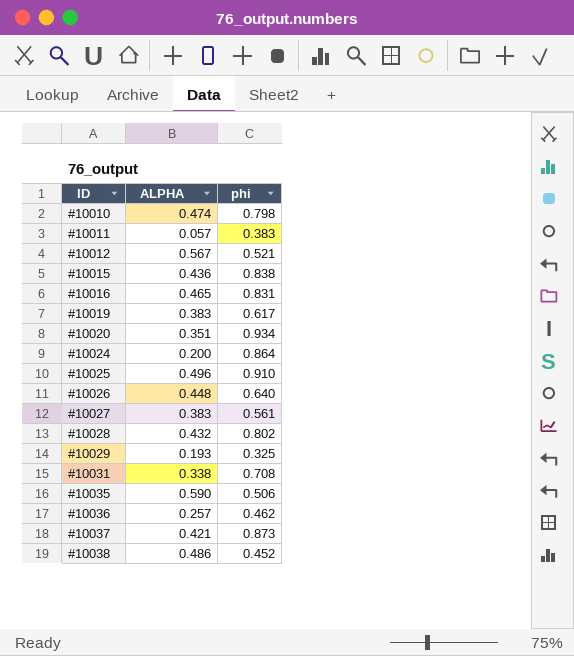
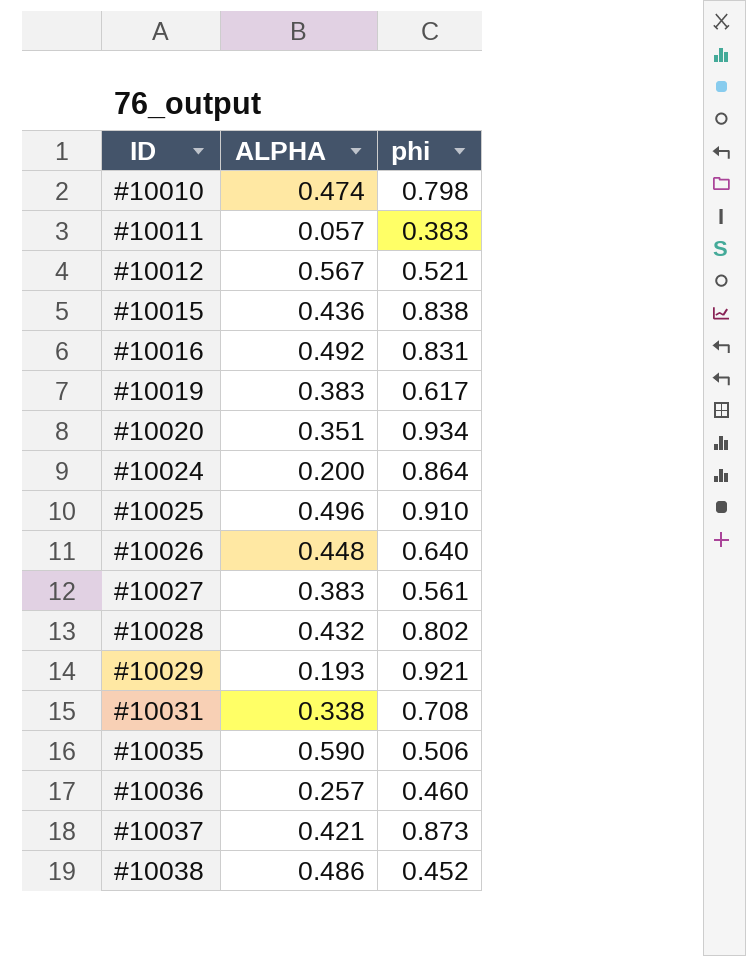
#10016 | ALPHA: 0.465 -> 0.492
#10029 | phi: 0.325 -> 0.921
#10036 | phi: 0.462 -> 0.460

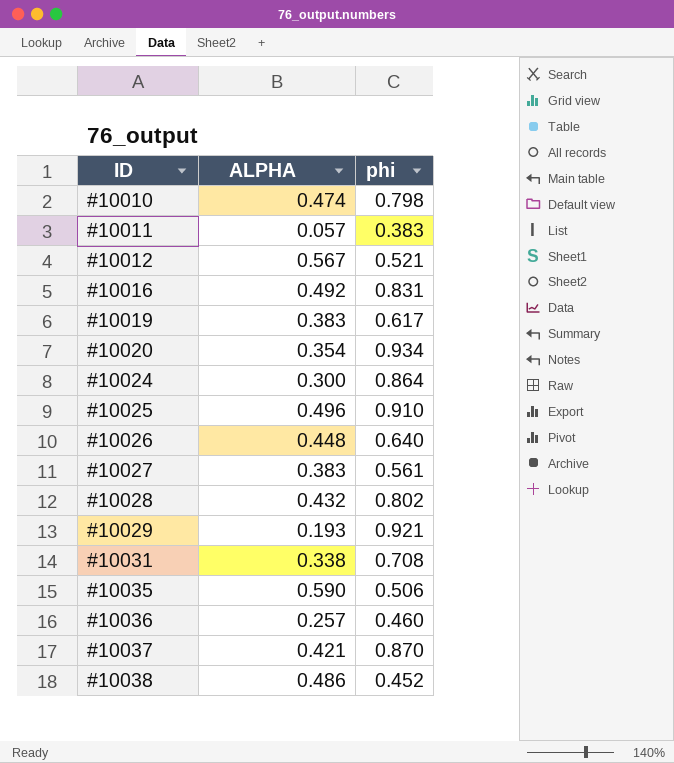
row #10015: 0.436 | 0.838 -> none
#10020 | ALPHA: 0.351 -> 0.354
#10024 | ALPHA: 0.200 -> 0.300
#10037 | phi: 0.873 -> 0.870

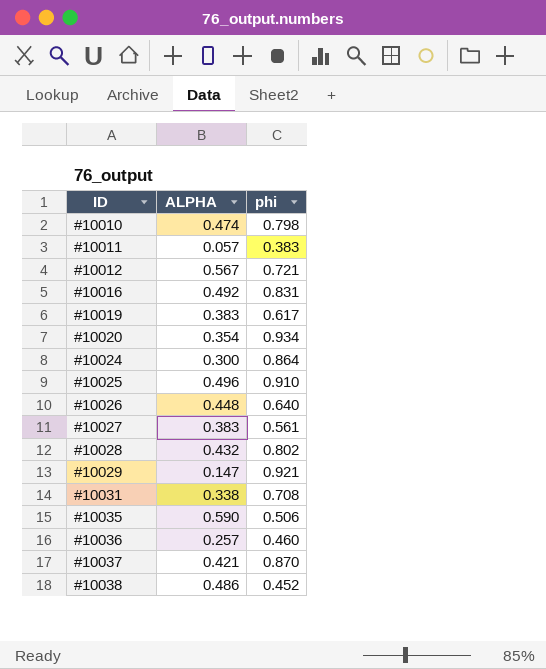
#10012 | phi: 0.521 -> 0.721
#10029 | ALPHA: 0.193 -> 0.147

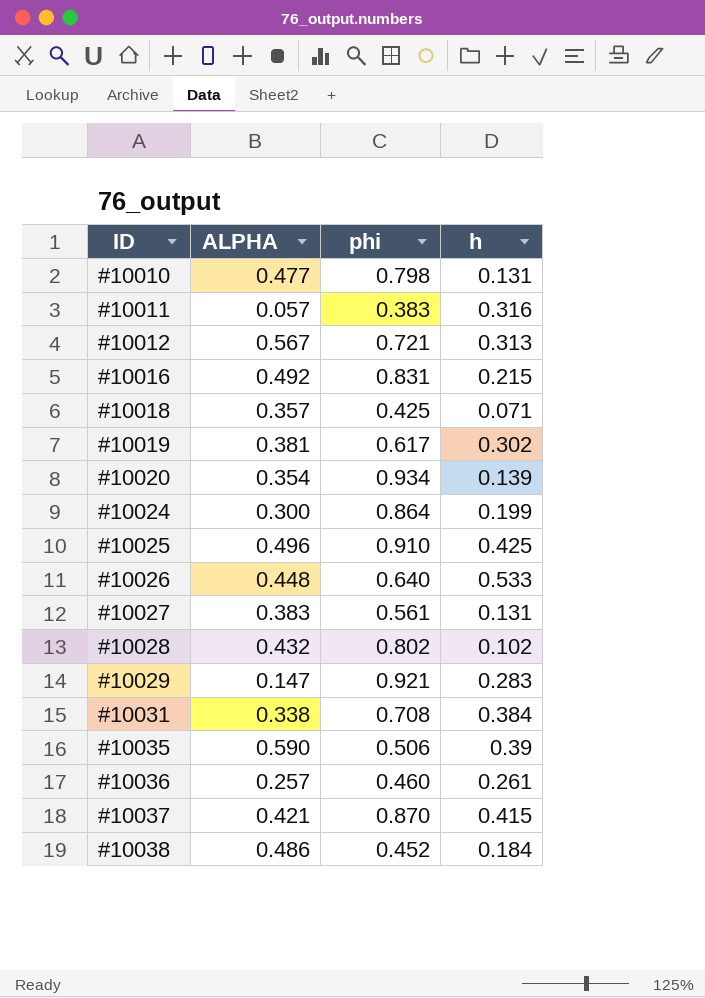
column h | position: none -> 4
#10010 | ALPHA: 0.474 -> 0.477
row #10018: none -> 0.357 | 0.425 | 0.071
#10019 | ALPHA: 0.383 -> 0.381

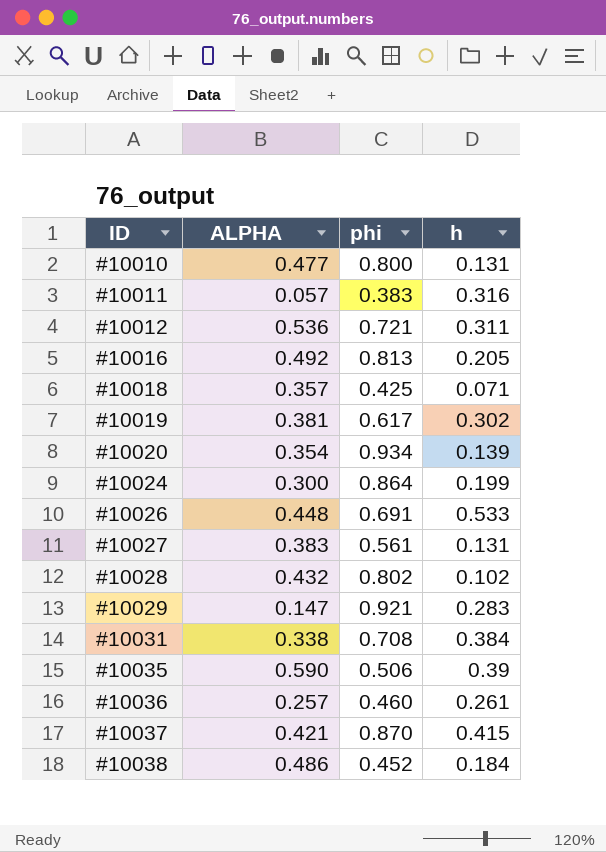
row #10025: 0.496 | 0.910 | 0.425 -> none
#10010 | phi: 0.798 -> 0.800
#10012 | ALPHA: 0.567 -> 0.536
#10012 | h: 0.313 -> 0.311
#10016 | phi: 0.831 -> 0.813
#10016 | h: 0.215 -> 0.205
#10026 | phi: 0.640 -> 0.691

